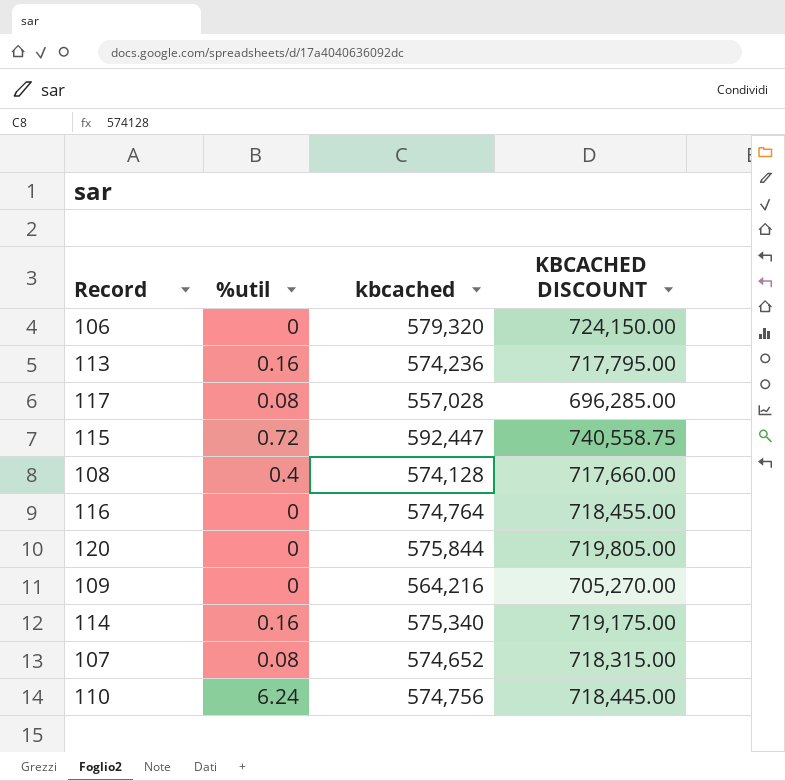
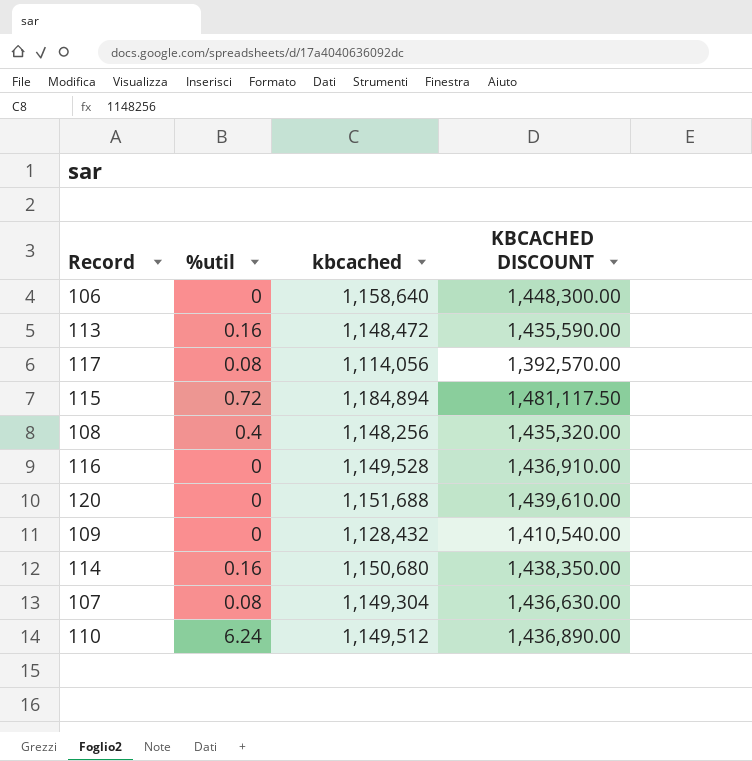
106 | kbcached: 579,320 -> 1,158,640
106 | KBCACHED DISCOUNT: 724,150.00 -> 1,448,300.00
113 | kbcached: 574,236 -> 1,148,472
113 | KBCACHED DISCOUNT: 717,795.00 -> 1,435,590.00
117 | kbcached: 557,028 -> 1,114,056
117 | KBCACHED DISCOUNT: 696,285.00 -> 1,392,570.00
115 | kbcached: 592,447 -> 1,184,894
115 | KBCACHED DISCOUNT: 740,558.75 -> 1,481,117.50
108 | kbcached: 574,128 -> 1,148,256
108 | KBCACHED DISCOUNT: 717,660.00 -> 1,435,320.00
116 | kbcached: 574,764 -> 1,149,528
116 | KBCACHED DISCOUNT: 718,455.00 -> 1,436,910.00
120 | kbcached: 575,844 -> 1,151,688
120 | KBCACHED DISCOUNT: 719,805.00 -> 1,439,610.00
109 | kbcached: 564,216 -> 1,128,432
109 | KBCACHED DISCOUNT: 705,270.00 -> 1,410,540.00
114 | kbcached: 575,340 -> 1,150,680
114 | KBCACHED DISCOUNT: 719,175.00 -> 1,438,350.00
107 | kbcached: 574,652 -> 1,149,304
107 | KBCACHED DISCOUNT: 718,315.00 -> 1,436,630.00
110 | kbcached: 574,756 -> 1,149,512
110 | KBCACHED DISCOUNT: 718,445.00 -> 1,436,890.00

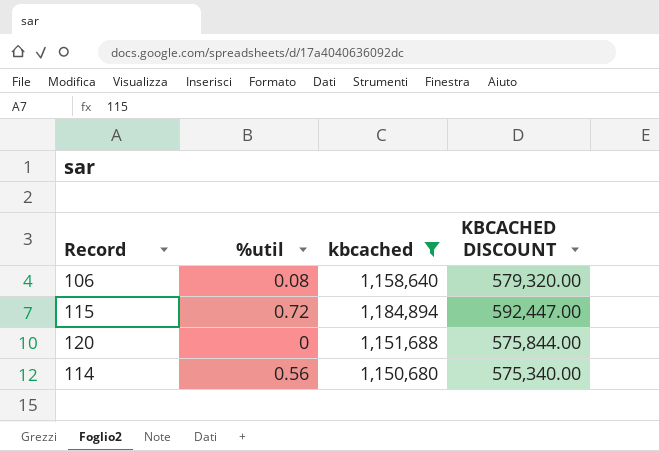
filter: none -> kbcached >= 1,150,680
column KBCACHED DISCOUNT | formula: [kbcached] * 1.25 -> [kbcached] * 0.5
106 | %util: 0 -> 0.08
114 | %util: 0.16 -> 0.56

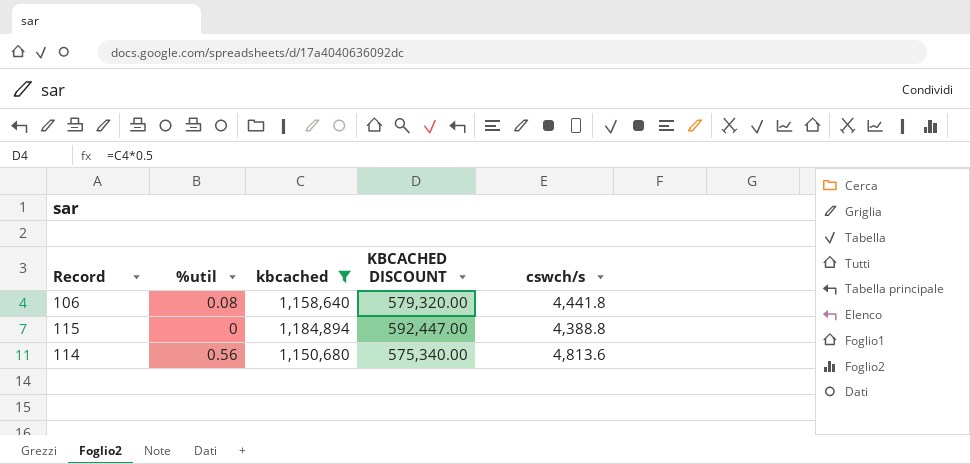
column cswch/s | position: none -> 5
row 120: 0 | 1,151,688 | 575,844.00 -> none
115 | %util: 0.72 -> 0

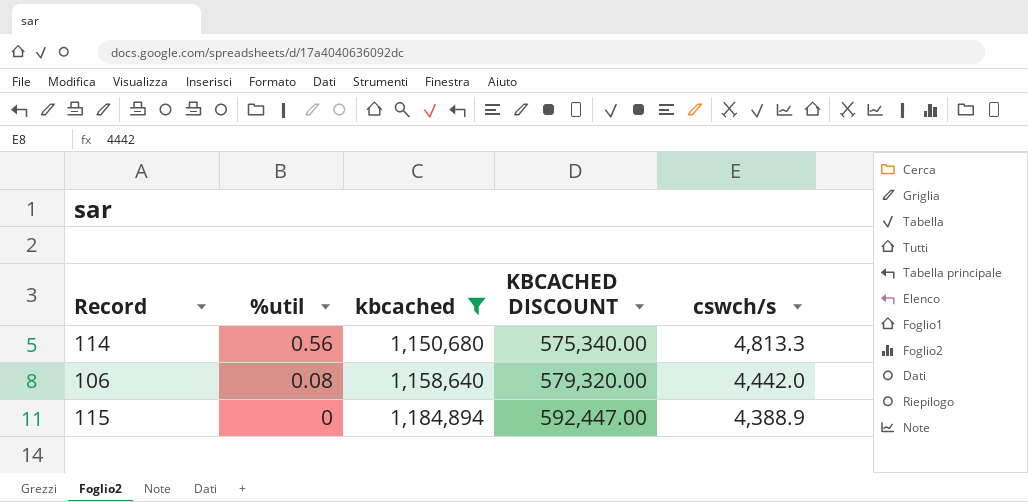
row order: none -> %util descending
114 | cswch/s: 4,813.6 -> 4,813.3
106 | cswch/s: 4,441.8 -> 4,442.0
115 | cswch/s: 4,388.8 -> 4,388.9

